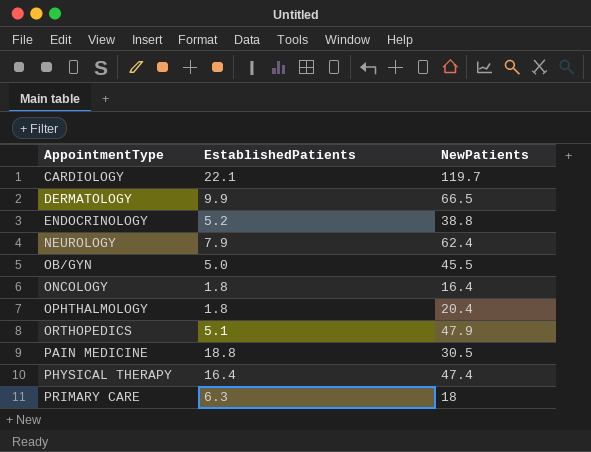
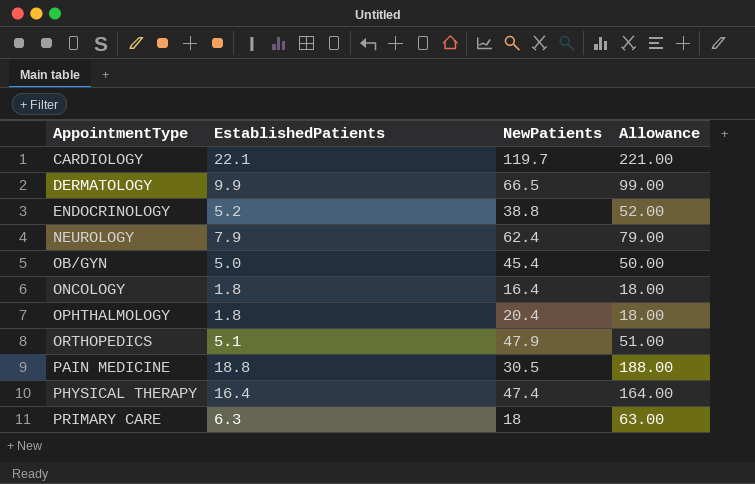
column Allowance | formula: none -> [EstablishedPatients] * 10
OB/GYN | NewPatients: 45.5 -> 45.4

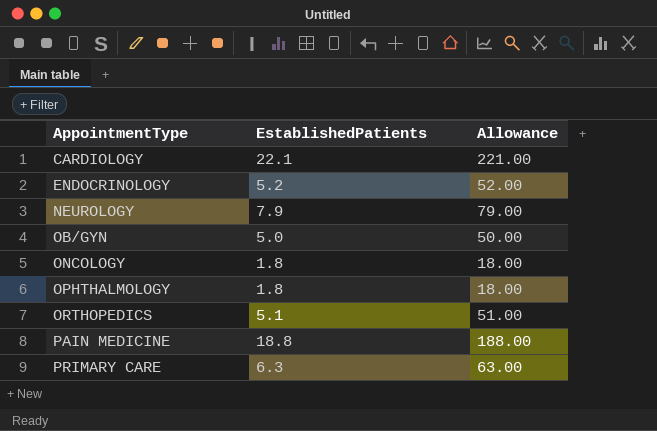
column NewPatients | position: 3 -> none
row DERMATOLOGY: 9.9 | 66.5 | 99.00 -> none
row PHYSICAL THERAPY: 16.4 | 47.4 | 164.00 -> none

